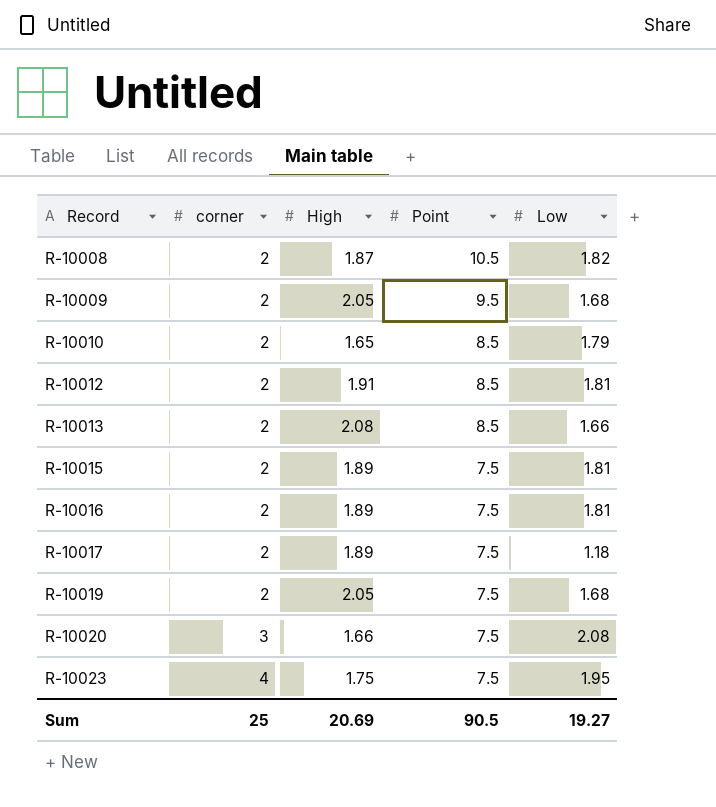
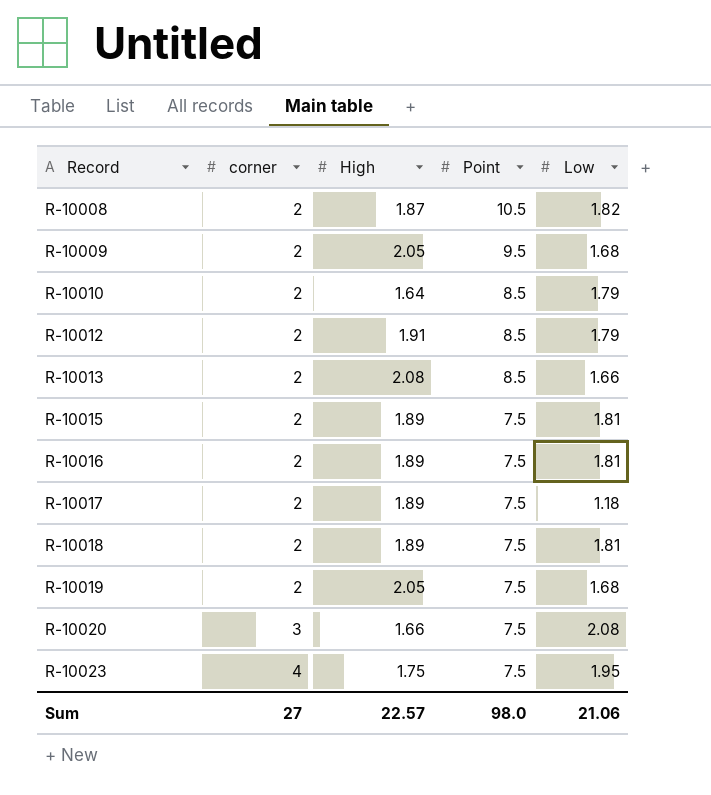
R-10010 | High: 1.65 -> 1.64
R-10012 | Low: 1.81 -> 1.79
row R-10018: none -> 2 | 1.89 | 7.5 | 1.81
Sum | corner: 25 -> 27
Sum | High: 20.69 -> 22.57
Sum | Point: 90.5 -> 98.0
Sum | Low: 19.27 -> 21.06

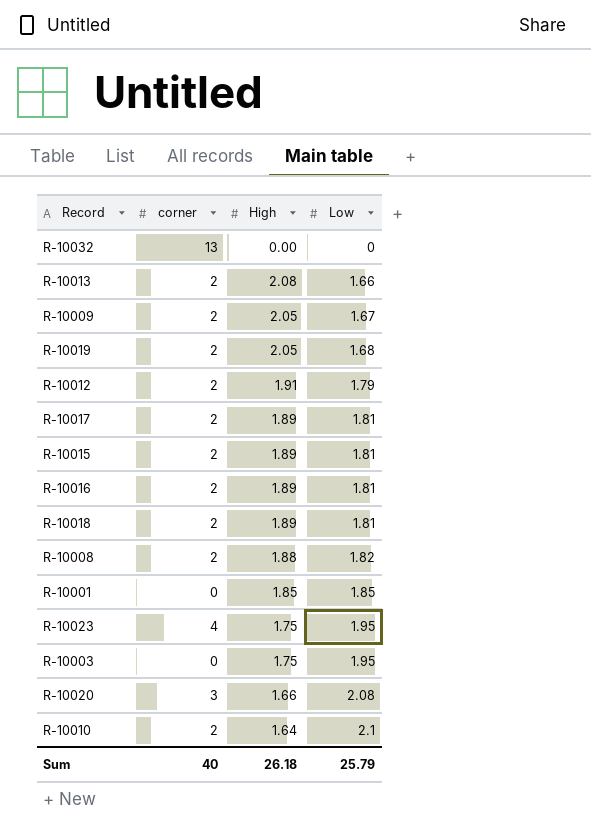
row order: Record ascending -> Low ascending
column Point | position: 4 -> none
row R-10032: none -> 13 | 0.00 | 0
R-10009 | Low: 1.68 -> 1.67
R-10017 | Low: 1.18 -> 1.81
R-10008 | High: 1.87 -> 1.88
row R-10001: none -> 0 | 1.85 | 1.85
row R-10003: none -> 0 | 1.75 | 1.95
R-10010 | Low: 1.79 -> 2.1
Sum | corner: 27 -> 40
Sum | High: 22.57 -> 26.18
Sum | Low: 21.06 -> 25.79

